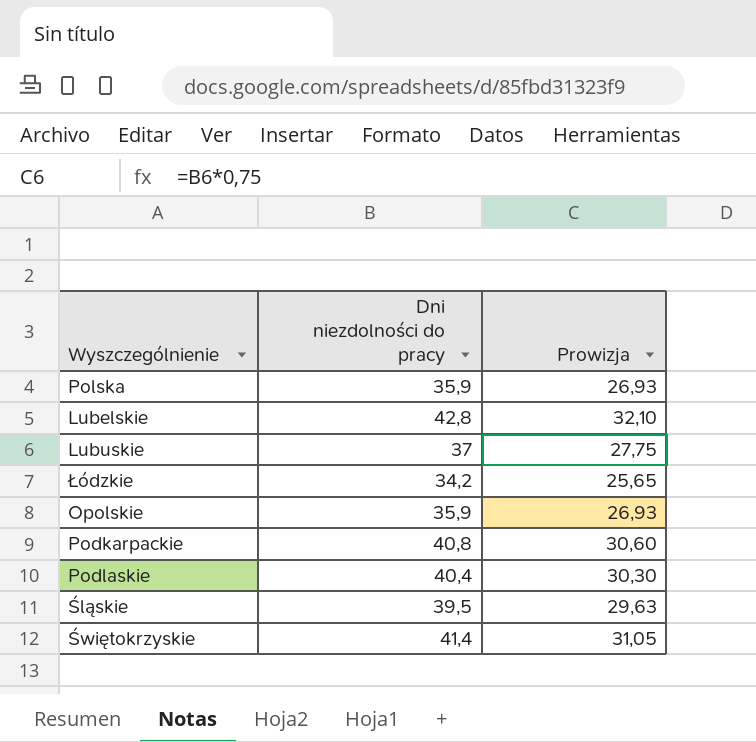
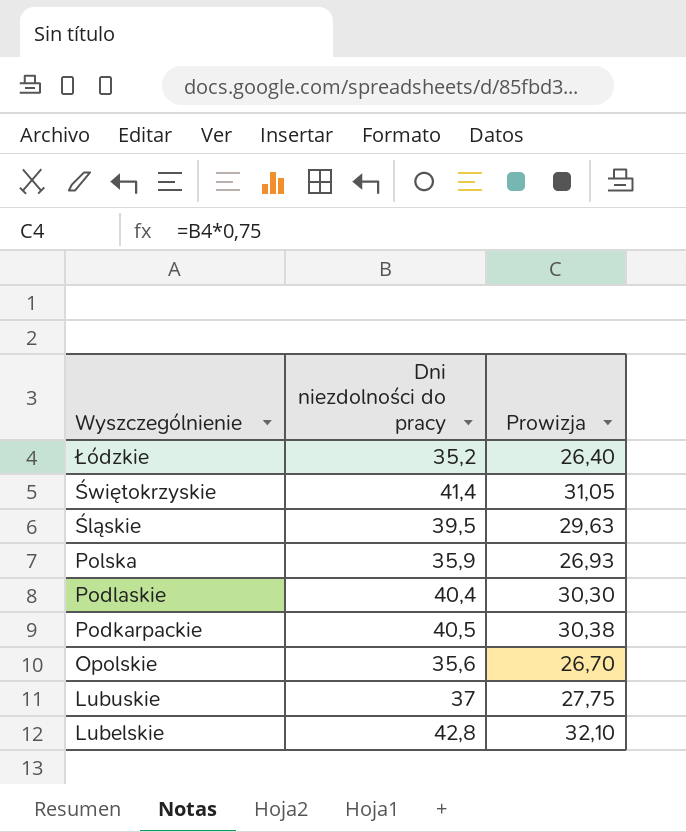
row order: none -> Wyszczególnienie descending
Łódzkie | Dni niezdolności do pracy: 34,2 -> 35,2
Łódzkie | Prowizja: 25,65 -> 26,40
Podkarpackie | Dni niezdolności do pracy: 40,8 -> 40,5
Podkarpackie | Prowizja: 30,60 -> 30,38
Opolskie | Dni niezdolności do pracy: 35,9 -> 35,6
Opolskie | Prowizja: 26,93 -> 26,70

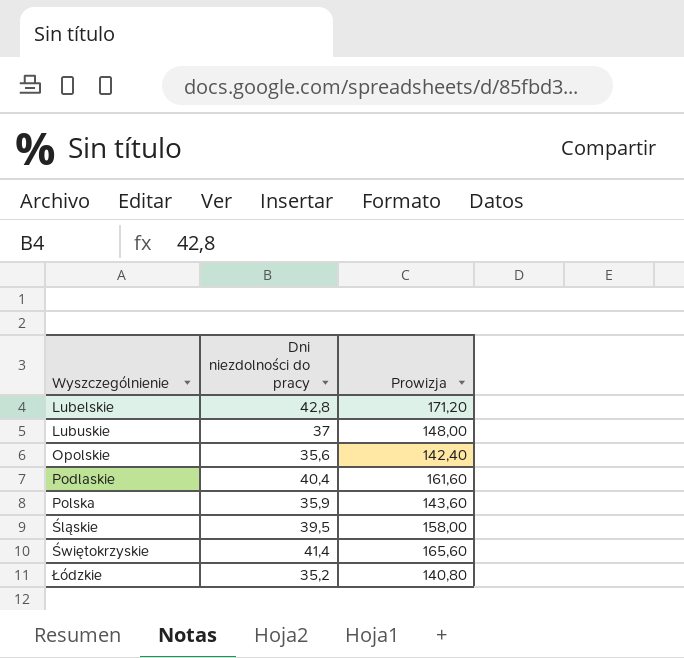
row order: Wyszczególnienie descending -> Wyszczególnienie ascending
column Prowizja | formula: [Dni niezdolności do pracy] * 0,75 -> [Dni niezdolności do pracy] * 4
row Podkarpackie: 40,5 | 30,38 -> none

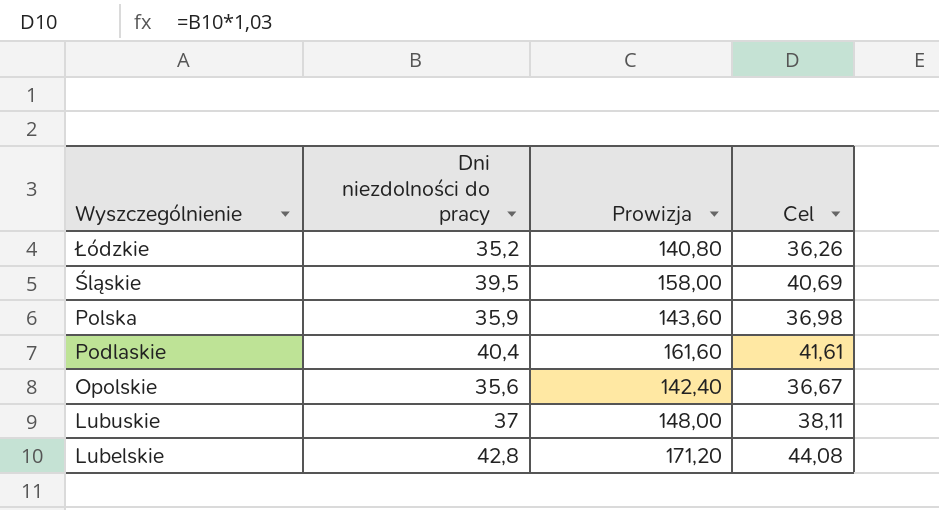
row order: Wyszczególnienie ascending -> Wyszczególnienie descending
column Cel | formula: none -> [Dni niezdolności do pracy] * 1,03
row Świętokrzyskie: 41,4 | 165,60 -> none

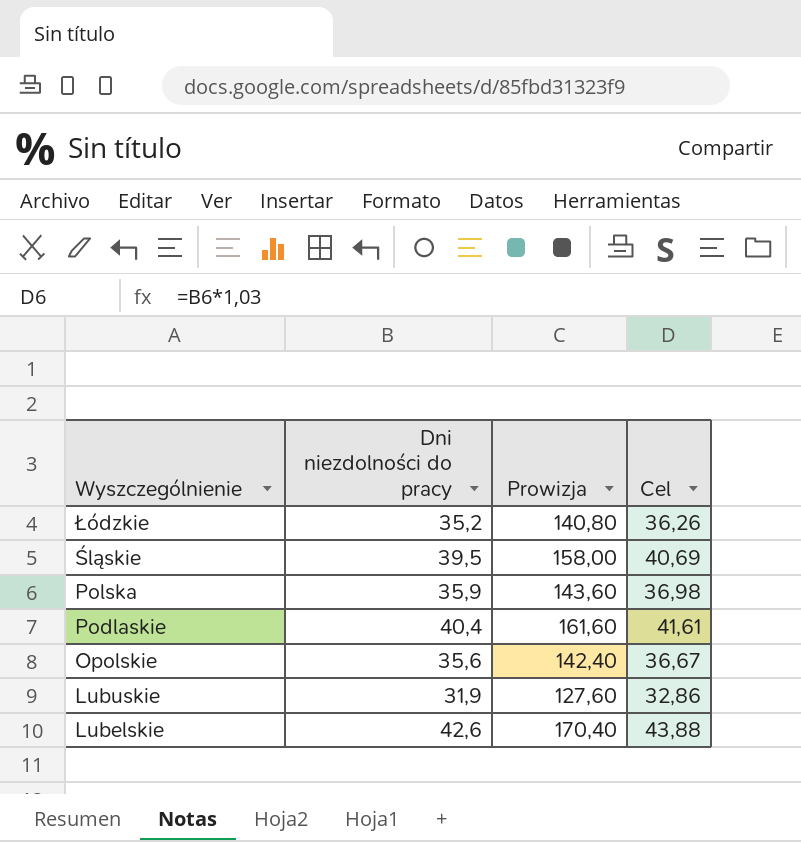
Lubuskie | Dni niezdolności do pracy: 37 -> 31,9
Lubuskie | Prowizja: 148,00 -> 127,60
Lubuskie | Cel: 38,11 -> 32,86
Lubelskie | Dni niezdolności do pracy: 42,8 -> 42,6
Lubelskie | Prowizja: 171,20 -> 170,40
Lubelskie | Cel: 44,08 -> 43,88

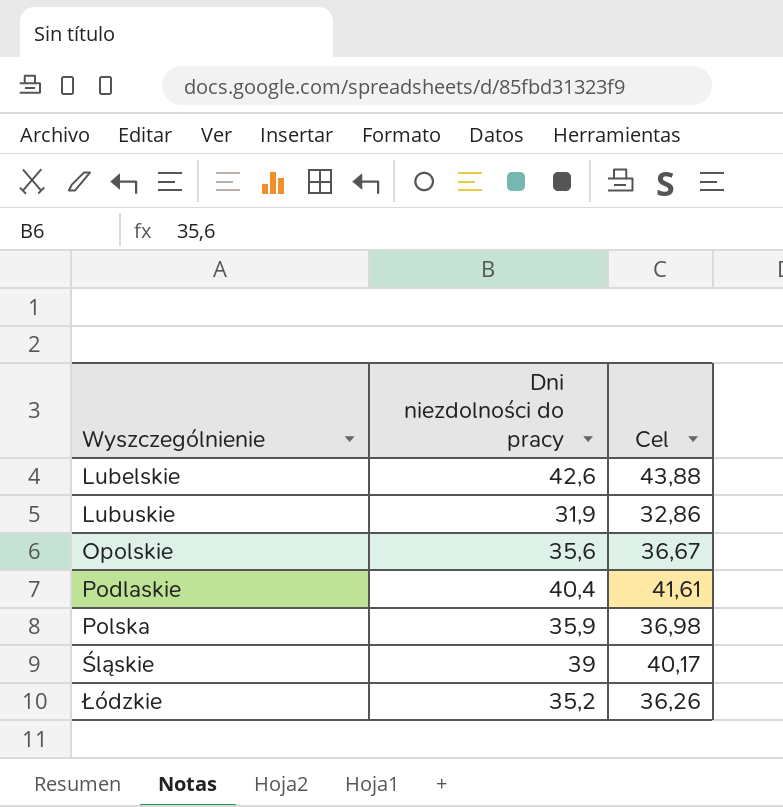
row order: Wyszczególnienie descending -> Wyszczególnienie ascending
column Prowizja | formula: [Dni niezdolności do pracy] * 4 -> none
Śląskie | Dni niezdolności do pracy: 39,5 -> 39
Śląskie | Cel: 40,69 -> 40,17

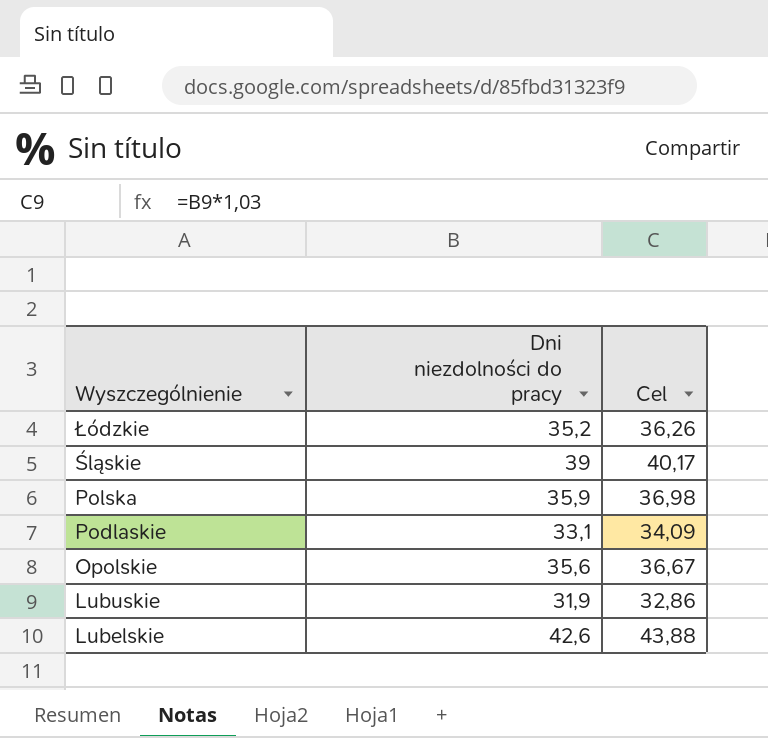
row order: Wyszczególnienie ascending -> Wyszczególnienie descending
Podlaskie | Dni niezdolności do pracy: 40,4 -> 33,1
Podlaskie | Cel: 41,61 -> 34,09

